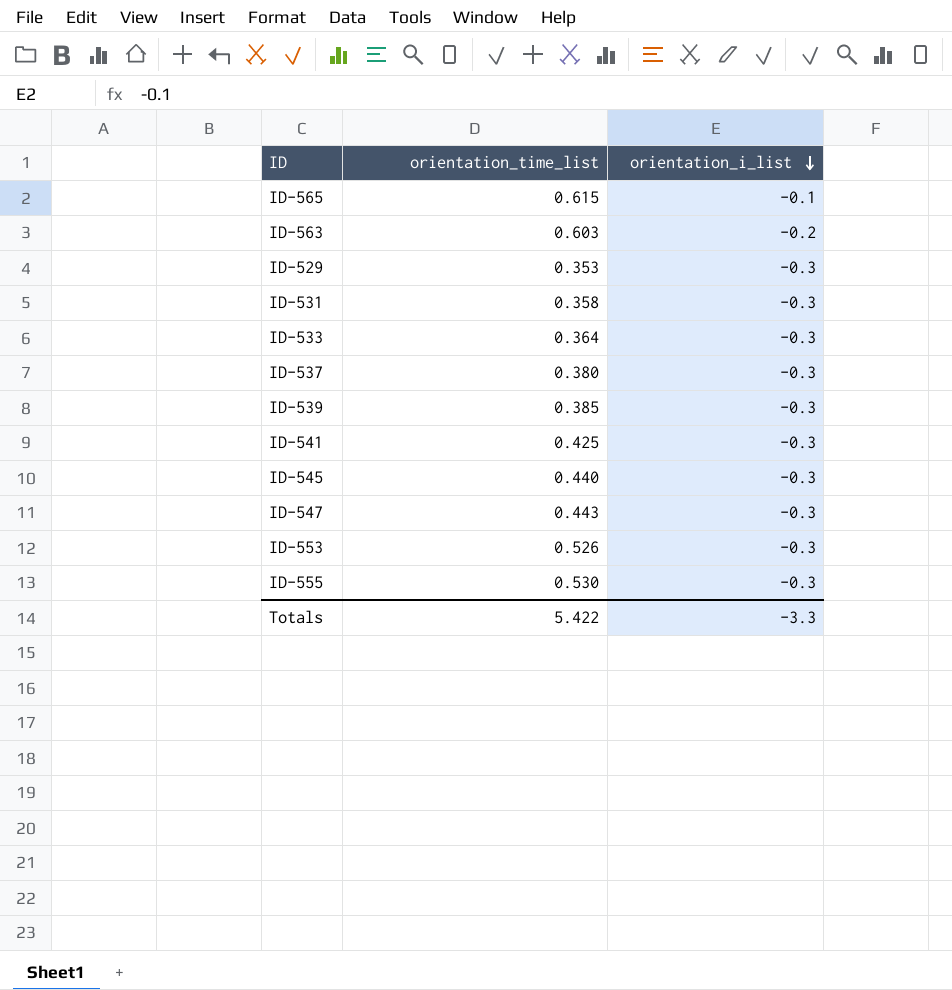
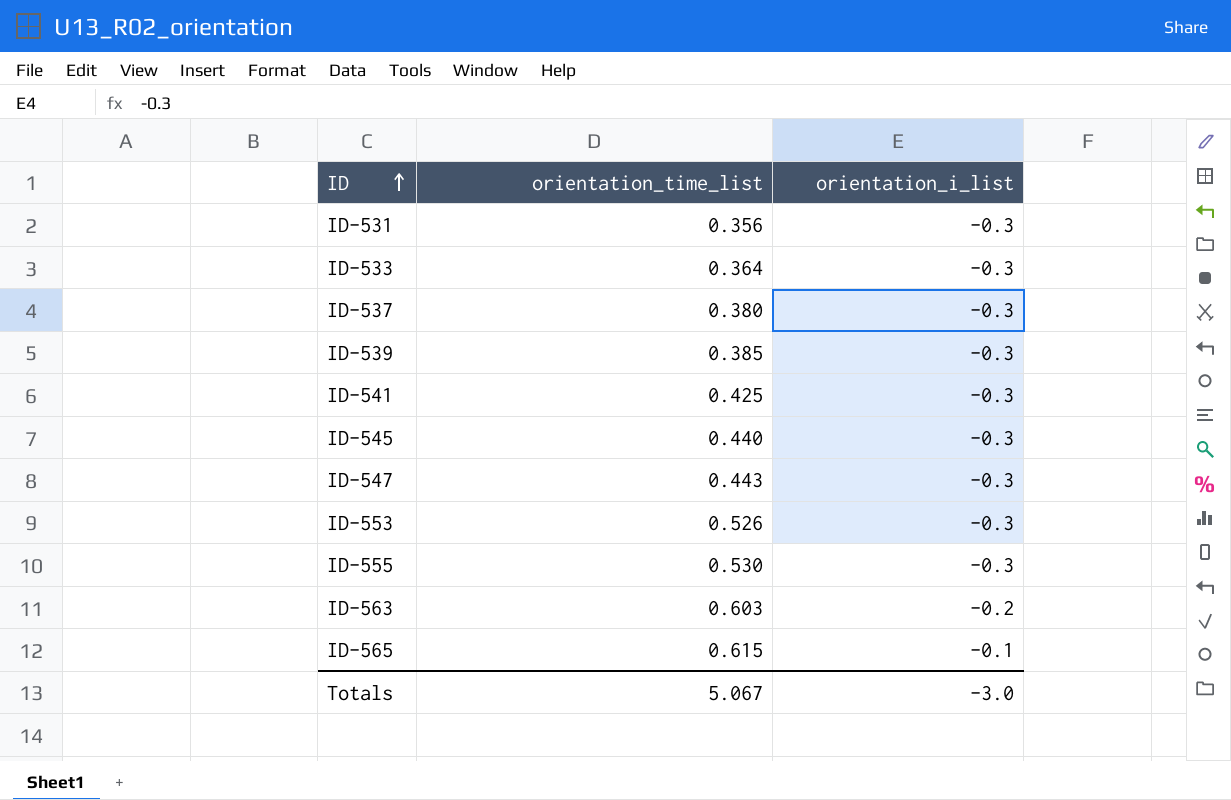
row order: orientation_i_list descending -> ID ascending
row ID-529: 0.353 | -0.3 -> none
ID-531 | orientation_time_list: 0.358 -> 0.356
Totals | orientation_time_list: 5.422 -> 5.067
Totals | orientation_i_list: -3.3 -> -3.0

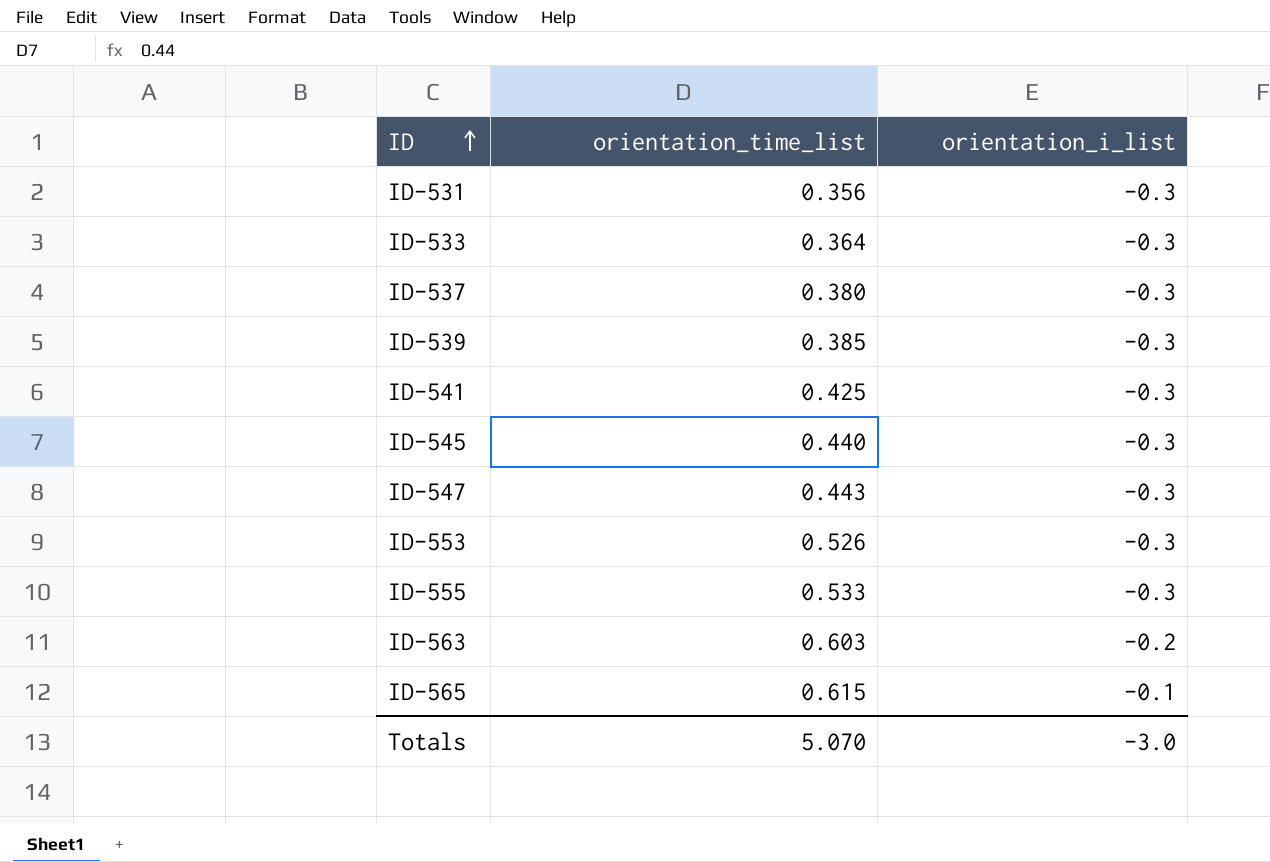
ID-555 | orientation_time_list: 0.530 -> 0.533
Totals | orientation_time_list: 5.067 -> 5.070

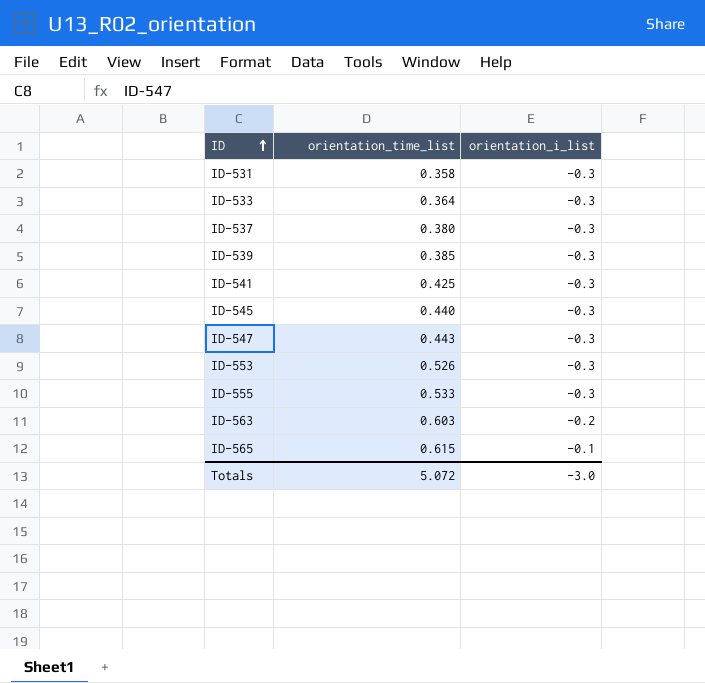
ID-531 | orientation_time_list: 0.356 -> 0.358
Totals | orientation_time_list: 5.070 -> 5.072

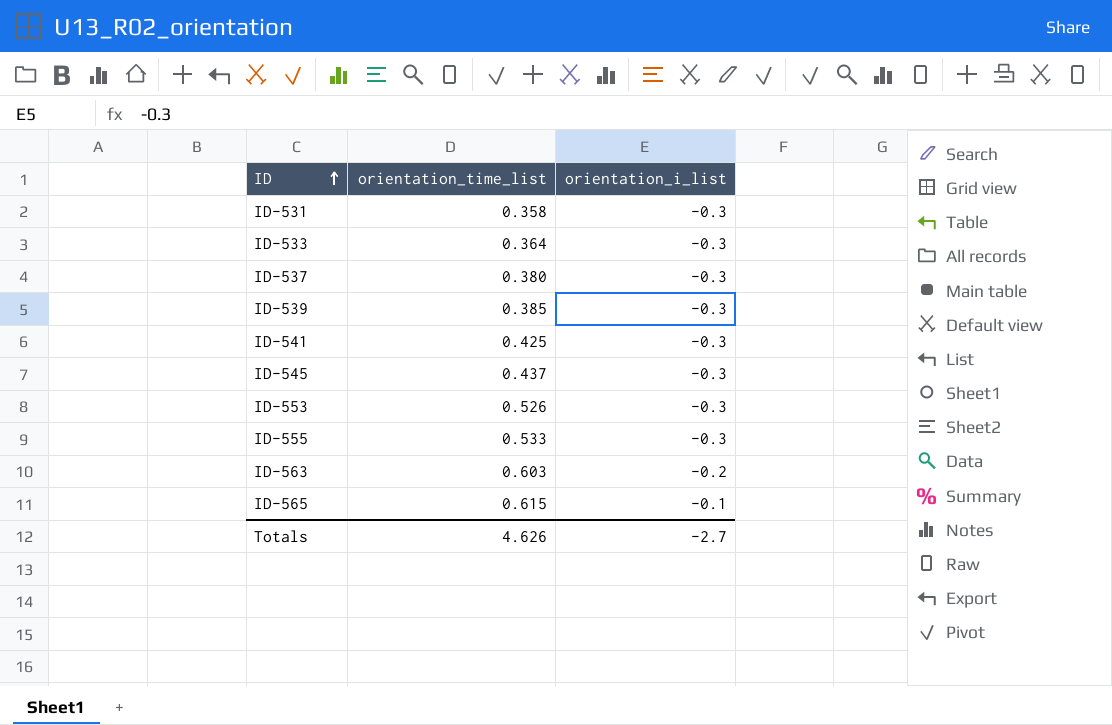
row ID-547: 0.443 | -0.3 -> none
ID-545 | orientation_time_list: 0.440 -> 0.437
Totals | orientation_time_list: 5.072 -> 4.626
Totals | orientation_i_list: -3.0 -> -2.7

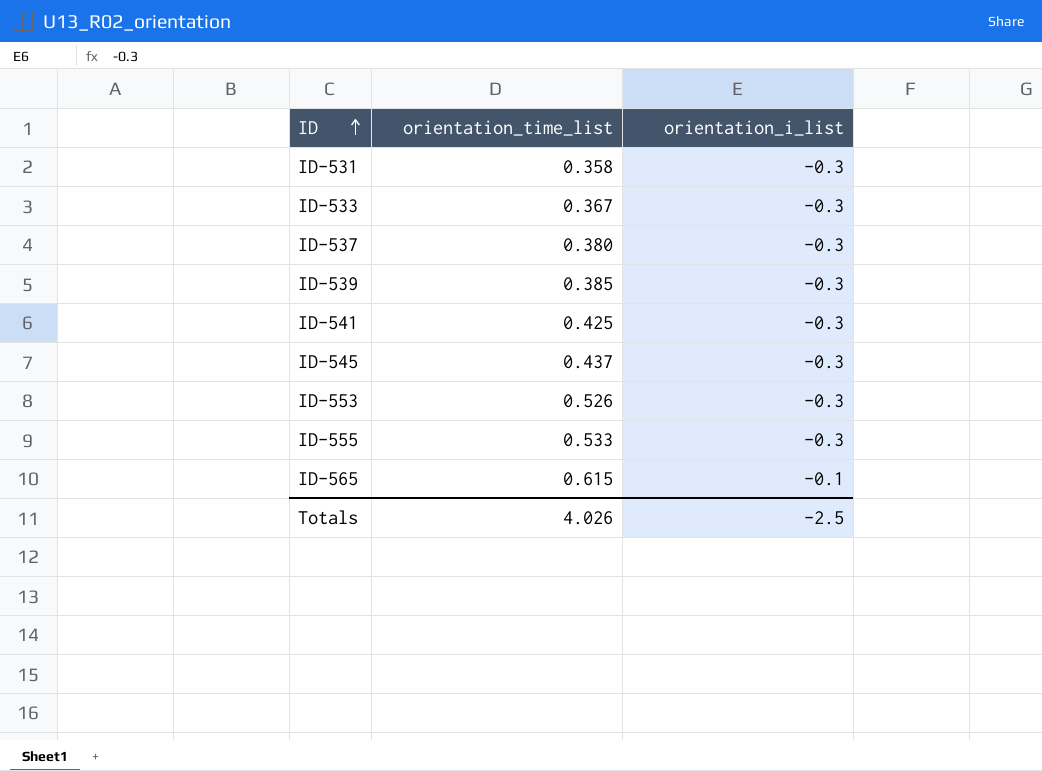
row ID-563: 0.603 | -0.2 -> none
ID-533 | orientation_time_list: 0.364 -> 0.367
Totals | orientation_time_list: 4.626 -> 4.026
Totals | orientation_i_list: -2.7 -> -2.5

